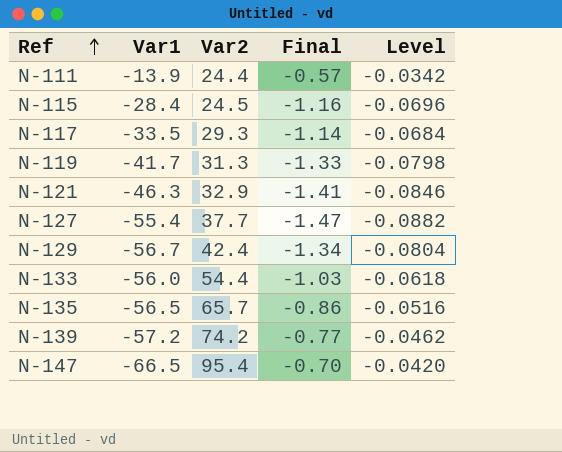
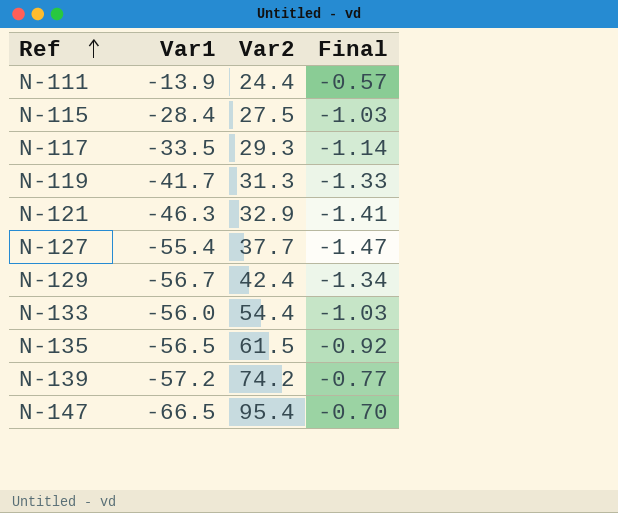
column Level | formula: [Final] * 0.06 -> none
N-115 | Var2: 24.5 -> 27.5
N-115 | Final: -1.16 -> -1.03
N-135 | Var2: 65.7 -> 61.5
N-135 | Final: -0.86 -> -0.92

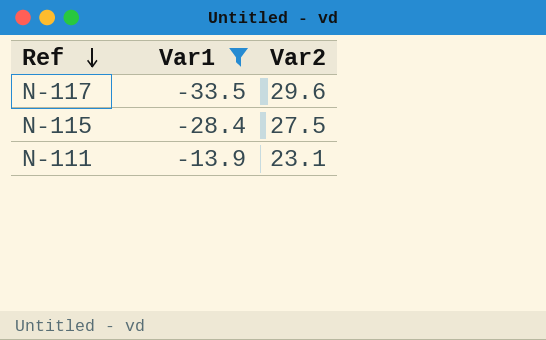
filter: none -> Var1 >= -33.5
row order: Ref ascending -> Ref descending
column Final | formula: [Var1] / [Var2] -> none
N-117 | Var2: 29.3 -> 29.6
N-111 | Var2: 24.4 -> 23.1

